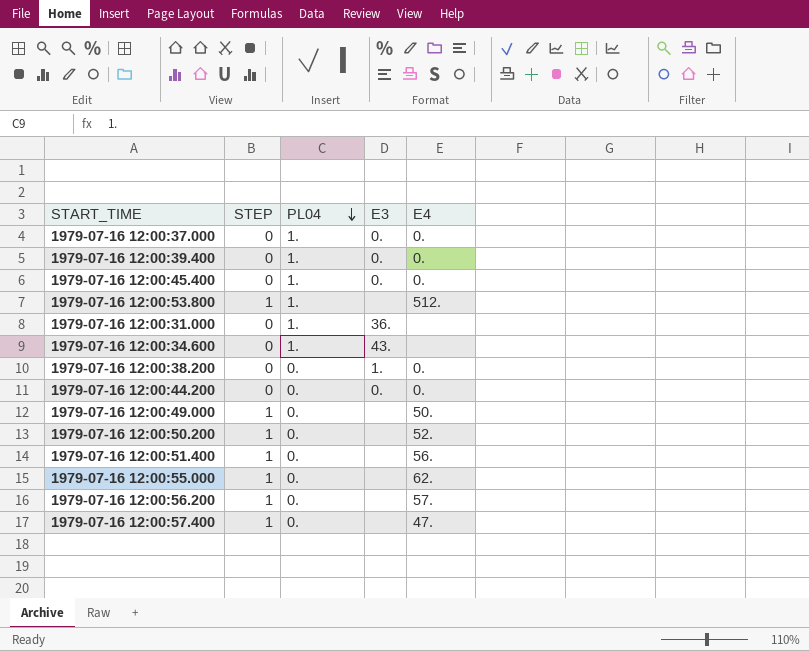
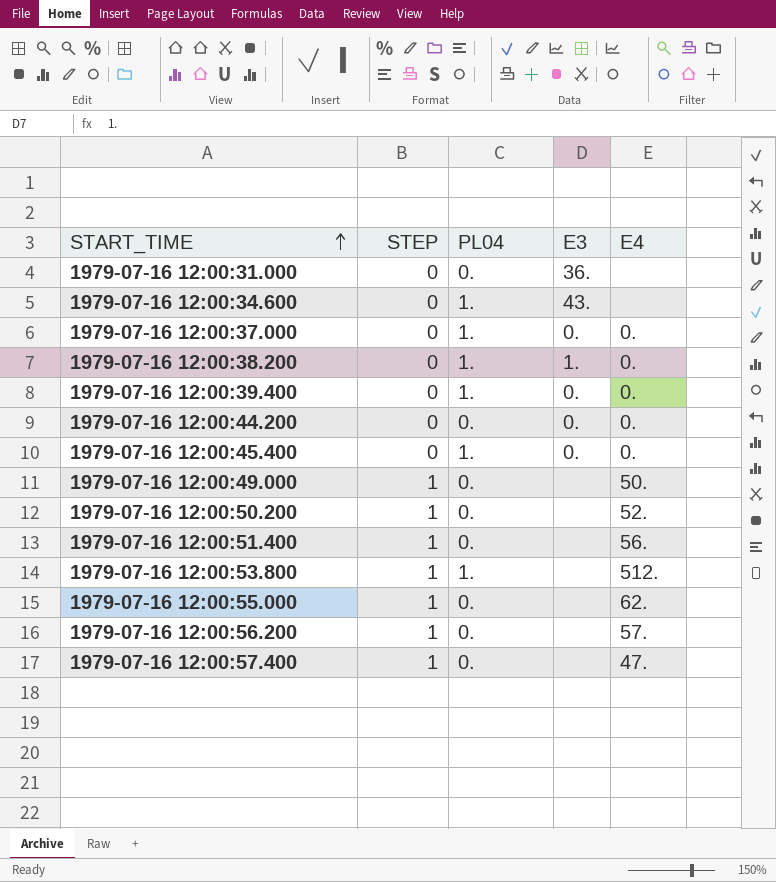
row order: PL04 descending -> START_TIME ascending
1979-07-16 12:00:31.000 | PL04: 1. -> 0.
1979-07-16 12:00:38.200 | PL04: 0. -> 1.

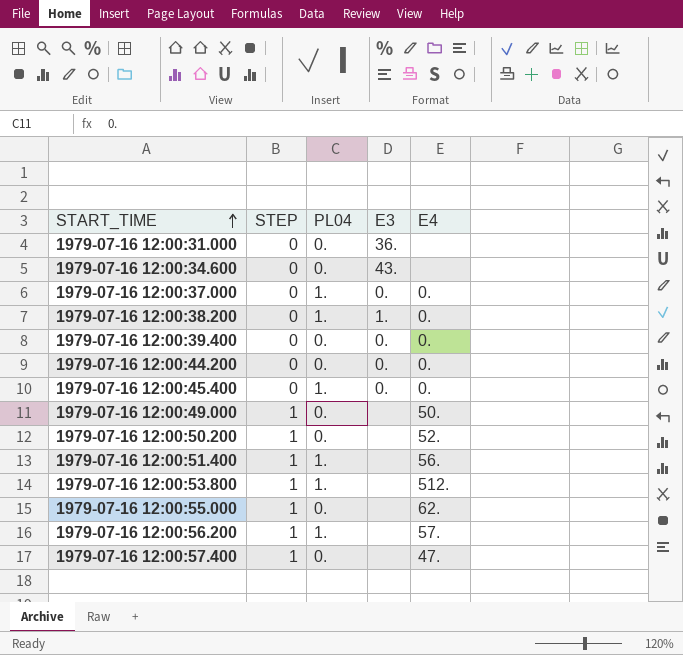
1979-07-16 12:00:34.600 | PL04: 1. -> 0.
1979-07-16 12:00:39.400 | PL04: 1. -> 0.
1979-07-16 12:00:51.400 | PL04: 0. -> 1.
1979-07-16 12:00:56.200 | PL04: 0. -> 1.

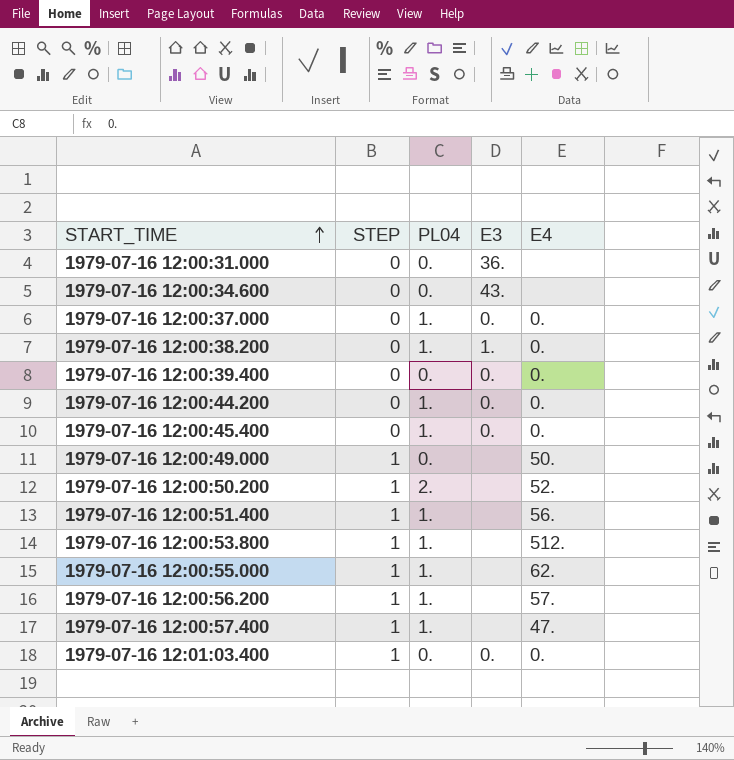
1979-07-16 12:00:44.200 | PL04: 0. -> 1.
1979-07-16 12:00:50.200 | PL04: 0. -> 2.
1979-07-16 12:00:55.000 | PL04: 0. -> 1.
1979-07-16 12:00:57.400 | PL04: 0. -> 1.
row 1979-07-16 12:01:03.400: none -> 1 | 0. | 0. | 0.

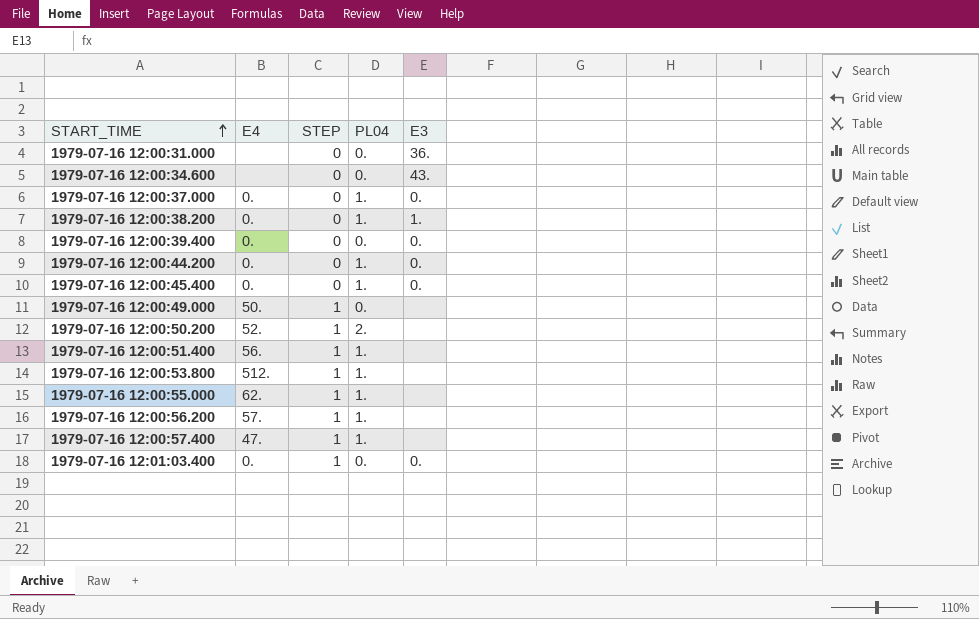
column E4 | position: 5 -> 2

